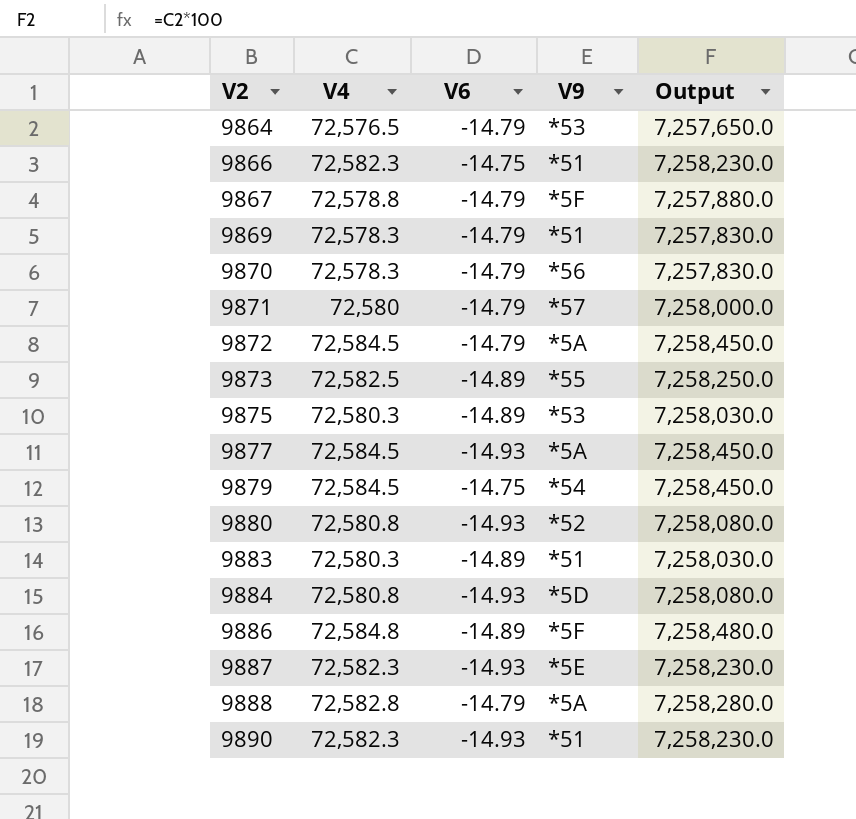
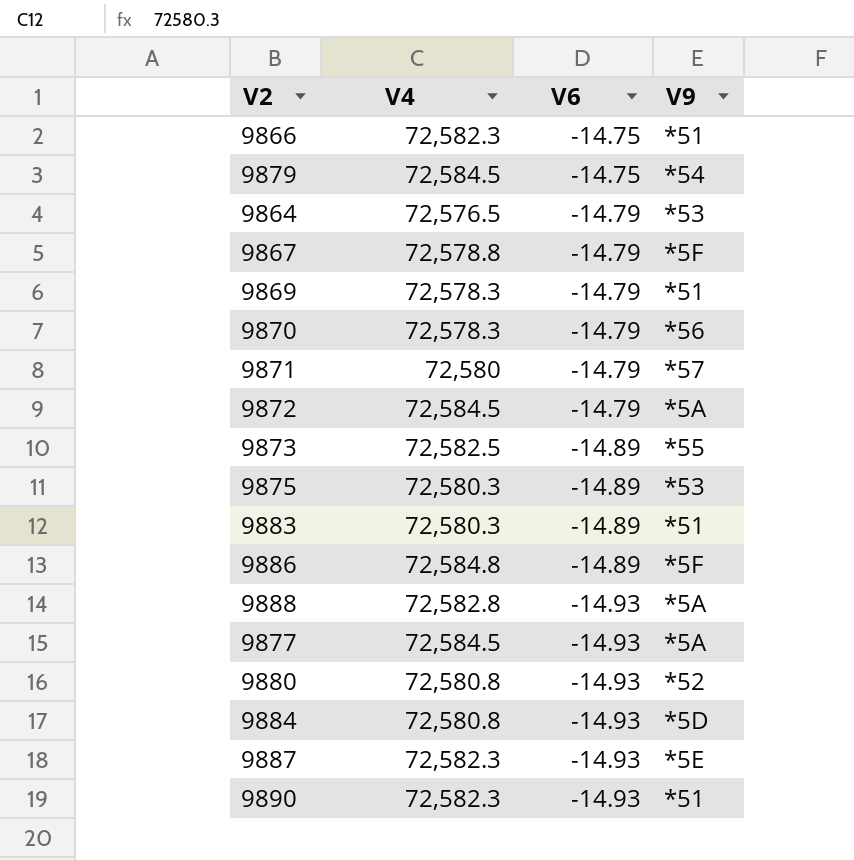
row order: V2 ascending -> V6 descending
column Output | formula: [V4] * 100 -> none
9888 | V6: -14.79 -> -14.93

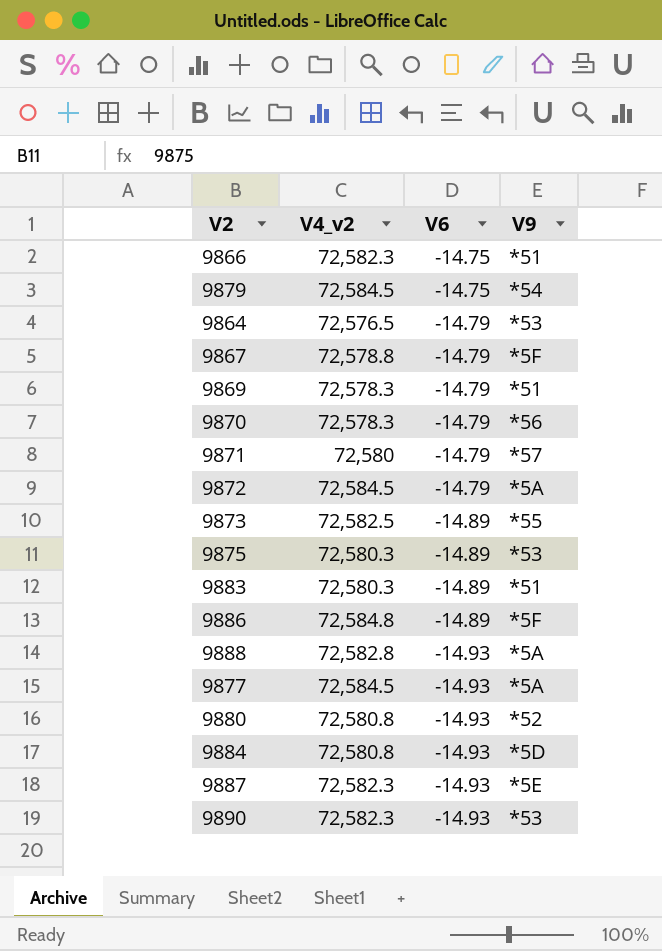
column name: V4 -> V4_v2
9890 | V9: *51 -> *53

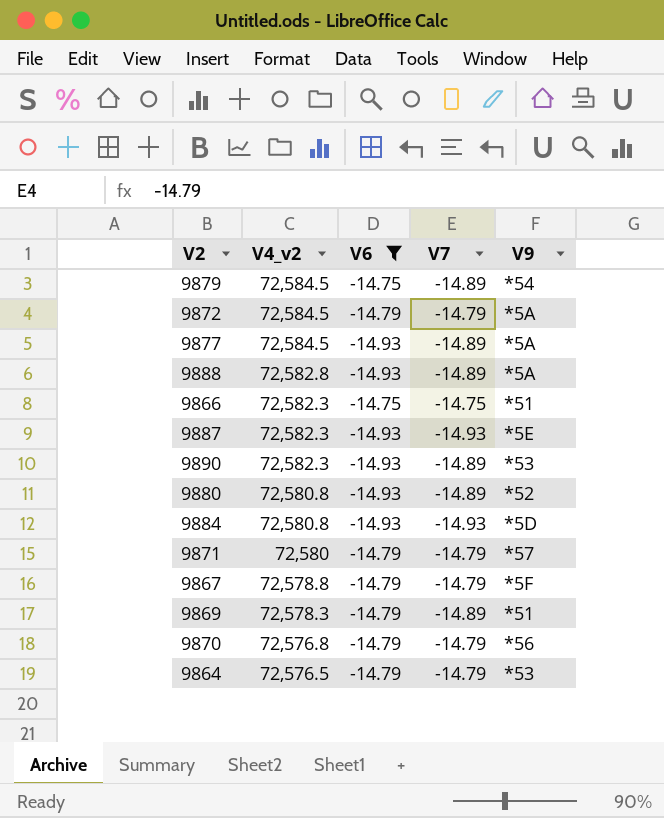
filter: none -> V6 != -14.89
row order: V6 descending -> V4_v2 descending
column V7 | position: none -> 4
9870 | V4_v2: 72,578.3 -> 72,576.8

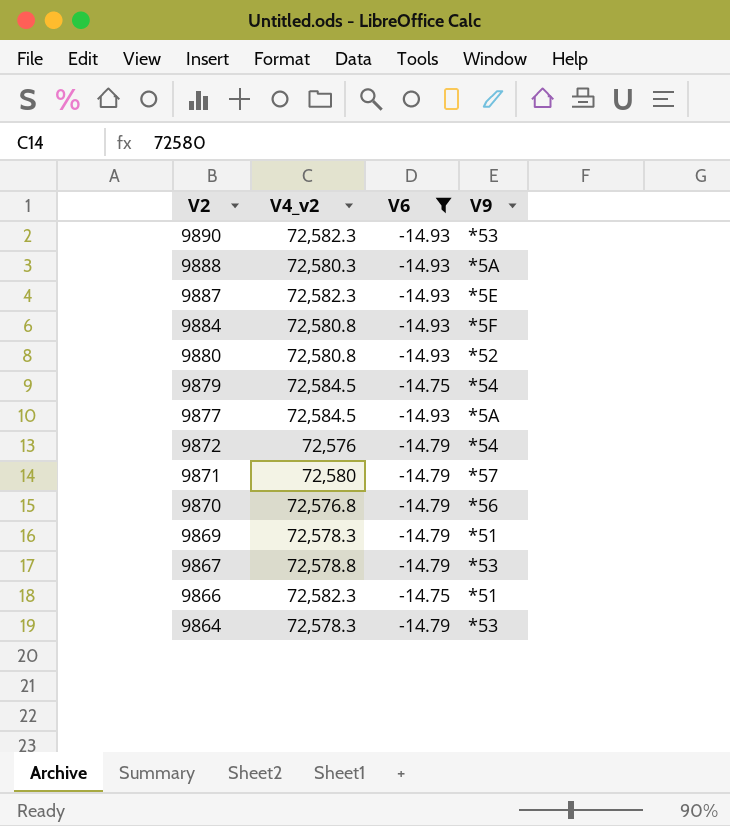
row order: V4_v2 descending -> V2 descending
column V7 | position: 4 -> none
9888 | V4_v2: 72,582.8 -> 72,580.3
9884 | V9: *5D -> *5F
9872 | V4_v2: 72,584.5 -> 72,576
9872 | V9: *5A -> *54
9867 | V9: *5F -> *53
9864 | V4_v2: 72,576.5 -> 72,578.3

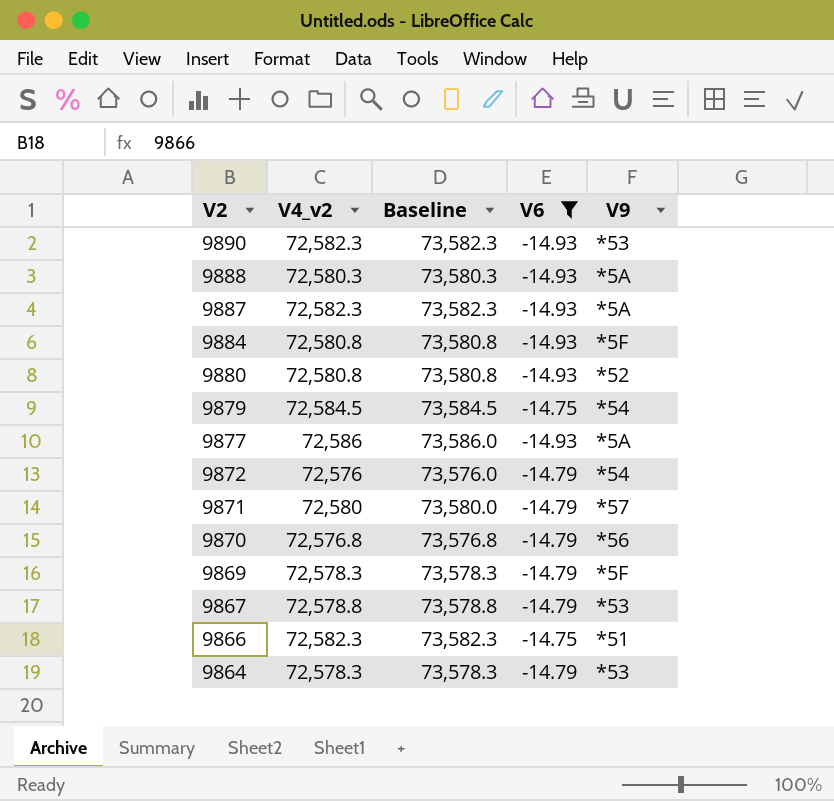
column Baseline | formula: none -> [V4_v2] + 1000
9887 | V9: *5E -> *5A
9877 | V4_v2: 72,584.5 -> 72,586
9869 | V9: *51 -> *5F

